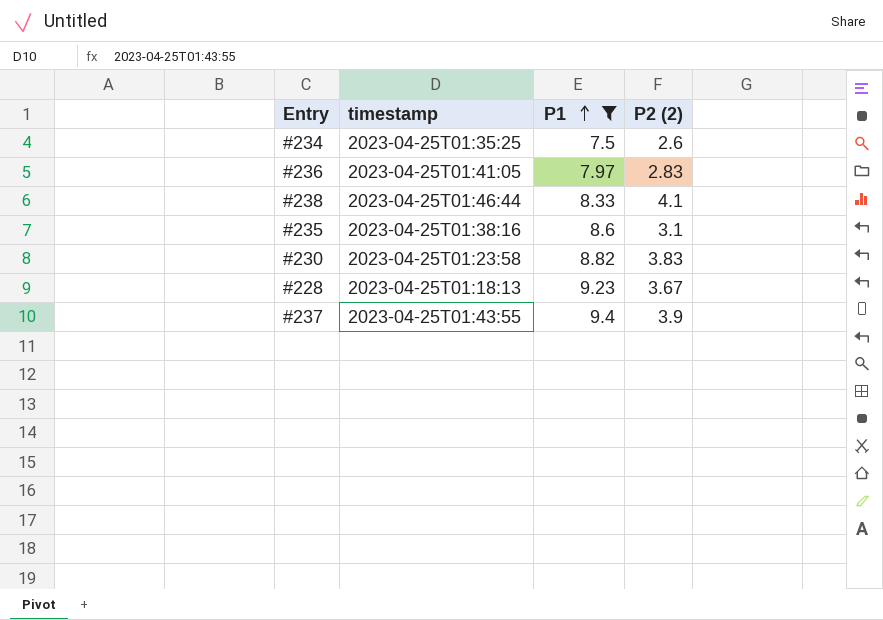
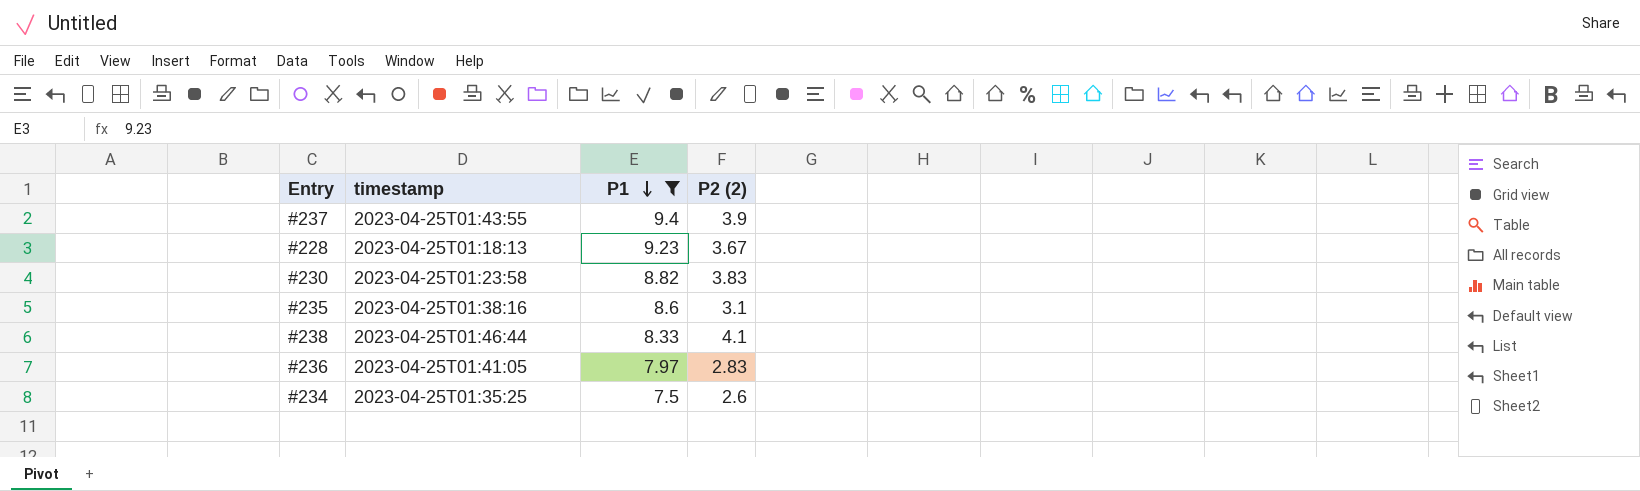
row order: P1 ascending -> P1 descending

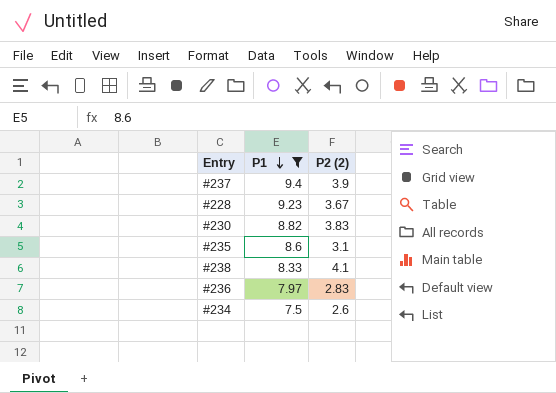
column timestamp | position: 2 -> none

